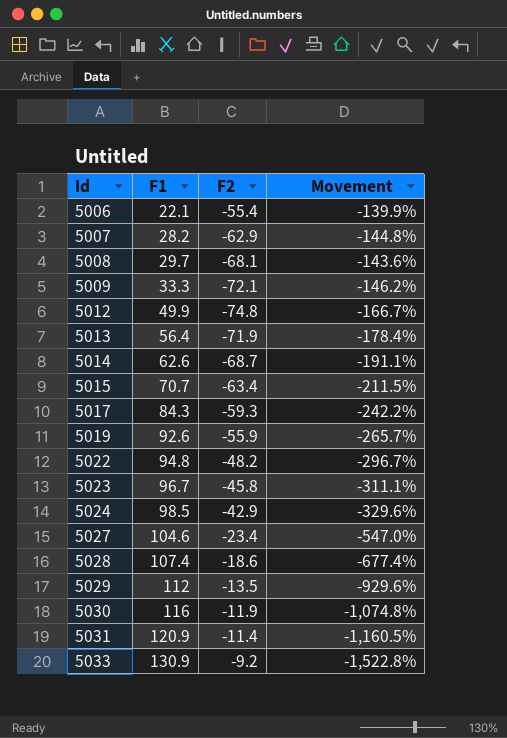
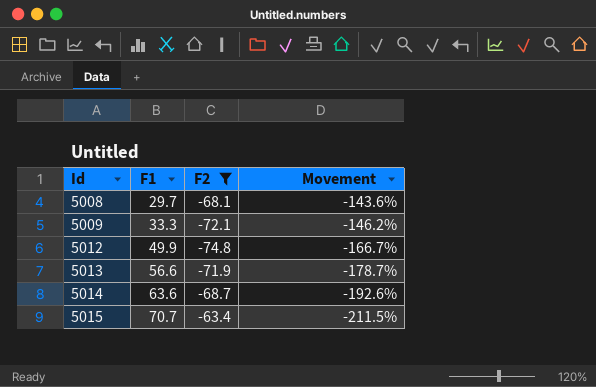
filter: none -> F2 <= -63.4
5013 | F1: 56.4 -> 56.6
5013 | Movement: -178.4% -> -178.7%
5014 | F1: 62.6 -> 63.6
5014 | Movement: -191.1% -> -192.6%

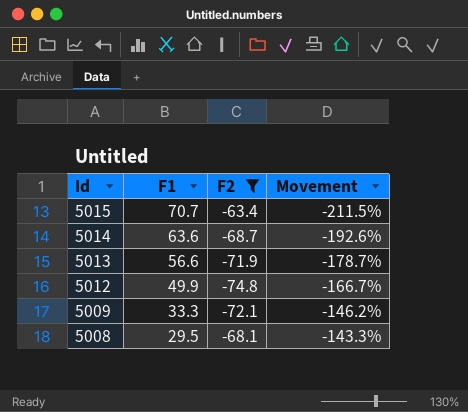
row order: Id ascending -> Id descending
5008 | F1: 29.7 -> 29.5
5008 | Movement: -143.6% -> -143.3%

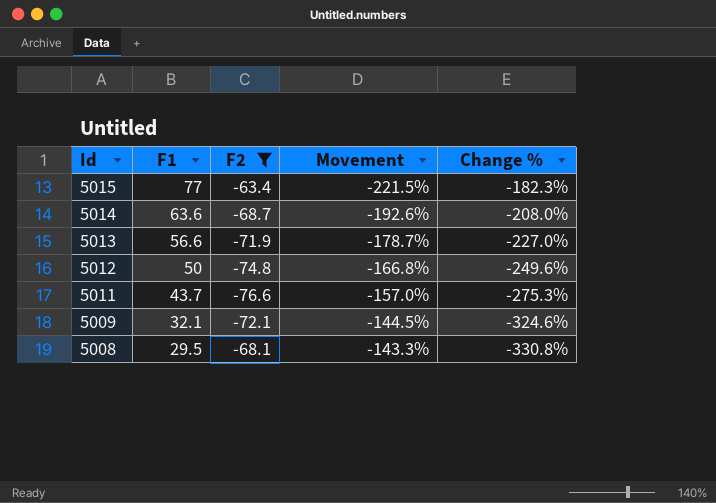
column Change % | formula: none -> ([F2] - [F1]) / [F1]
5015 | F1: 70.7 -> 77
5015 | Movement: -211.5% -> -221.5%
5012 | F1: 49.9 -> 50
5012 | Movement: -166.7% -> -166.8%
row 5011: none -> 43.7 | -76.6 | -157.0% | -275.3%
5009 | F1: 33.3 -> 32.1
5009 | Movement: -146.2% -> -144.5%

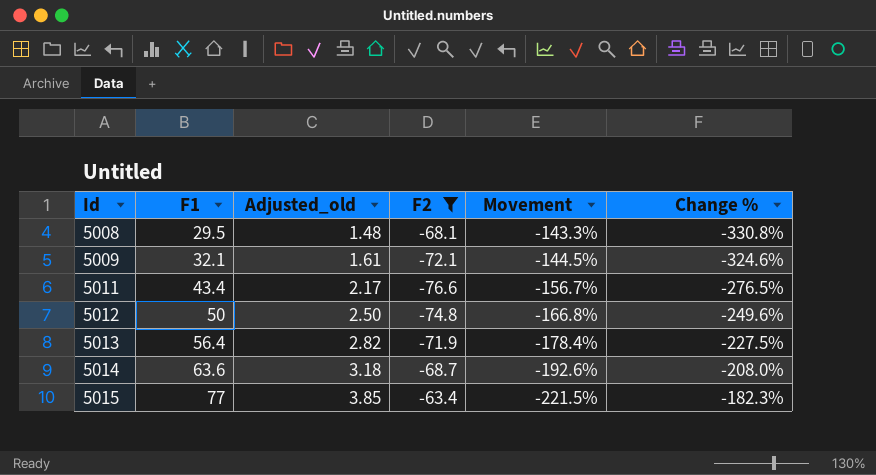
row order: Id descending -> Id ascending
column Adjusted_old | formula: none -> [F1] * 0.05
5011 | F1: 43.7 -> 43.4
5011 | Movement: -157.0% -> -156.7%
5011 | Change %: -275.3% -> -276.5%
5013 | F1: 56.6 -> 56.4
5013 | Movement: -178.7% -> -178.4%
5013 | Change %: -227.0% -> -227.5%

